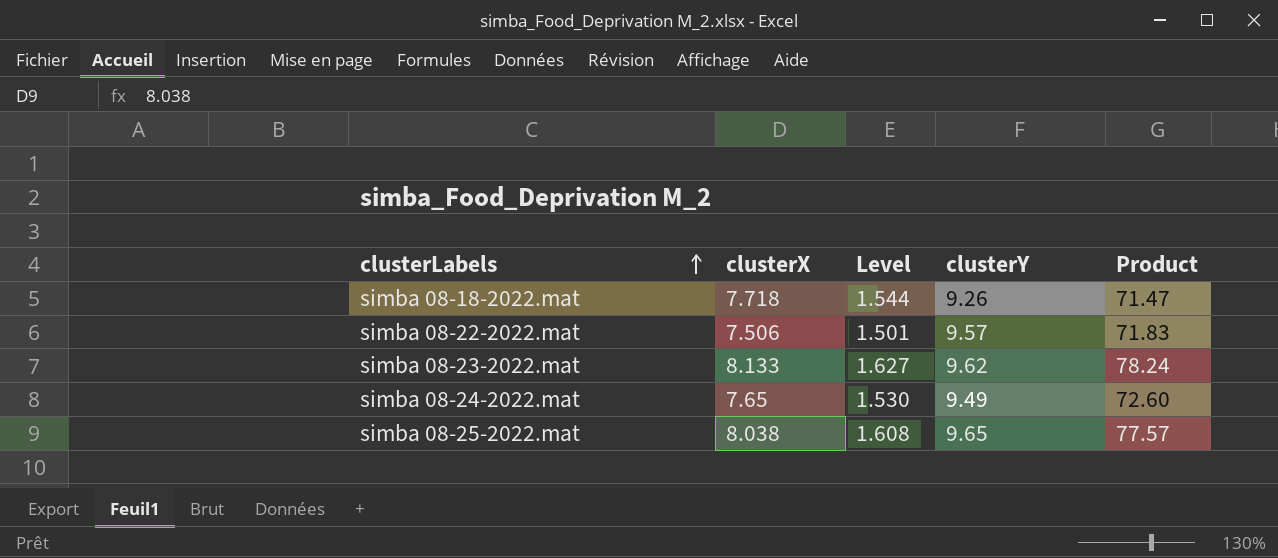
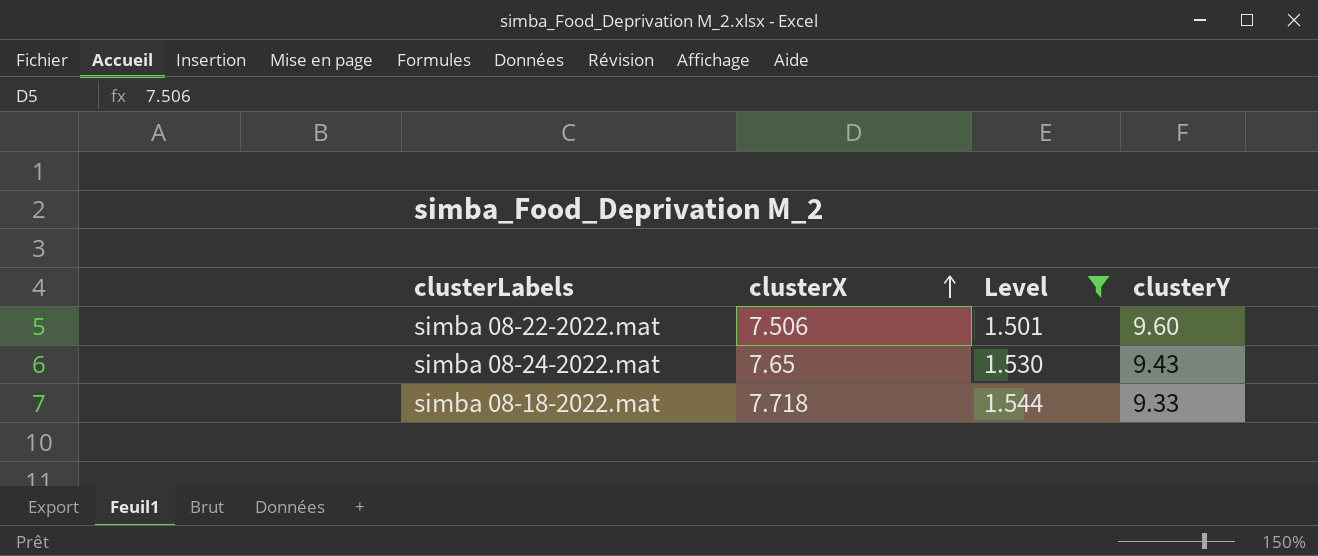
filter: none -> Level <= 1.544
row order: clusterLabels ascending -> clusterX ascending
column Product | formula: [clusterX] * [clusterY] -> none
simba 08-22-2022.mat | clusterY: 9.57 -> 9.60
simba 08-24-2022.mat | clusterY: 9.49 -> 9.43
simba 08-18-2022.mat | clusterY: 9.26 -> 9.33

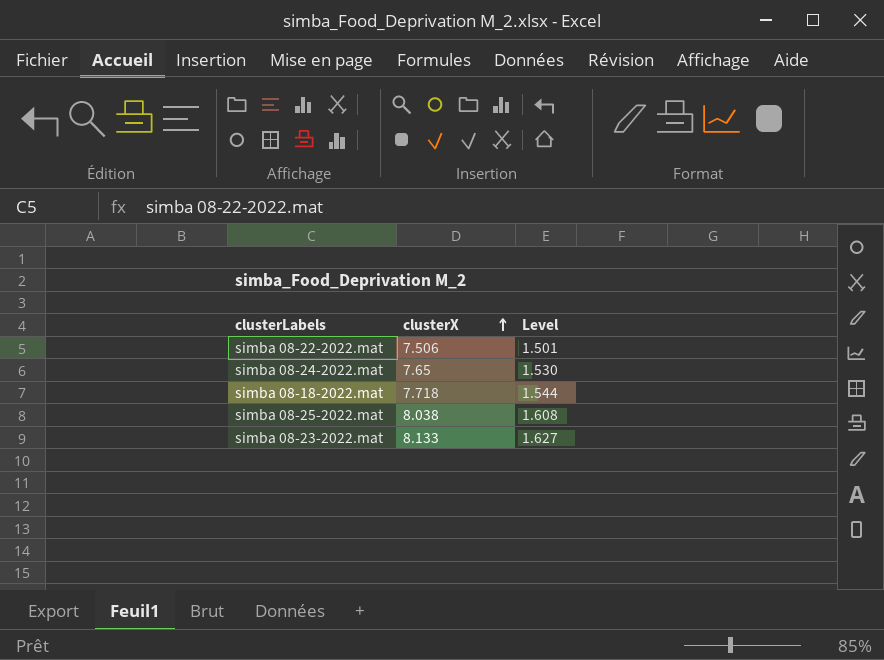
filter: Level <= 1.544 -> none
column clusterY | position: 4 -> none

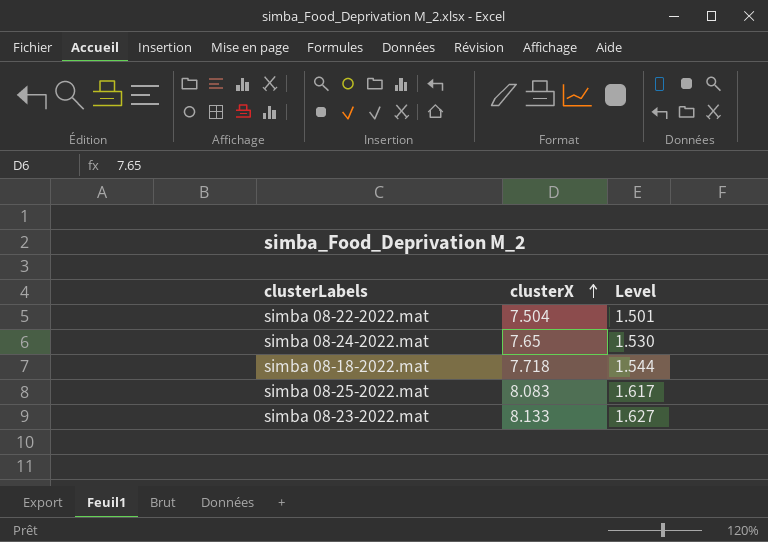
simba 08-22-2022.mat | clusterX: 7.506 -> 7.504
simba 08-25-2022.mat | clusterX: 8.038 -> 8.083
simba 08-25-2022.mat | Level: 1.608 -> 1.617

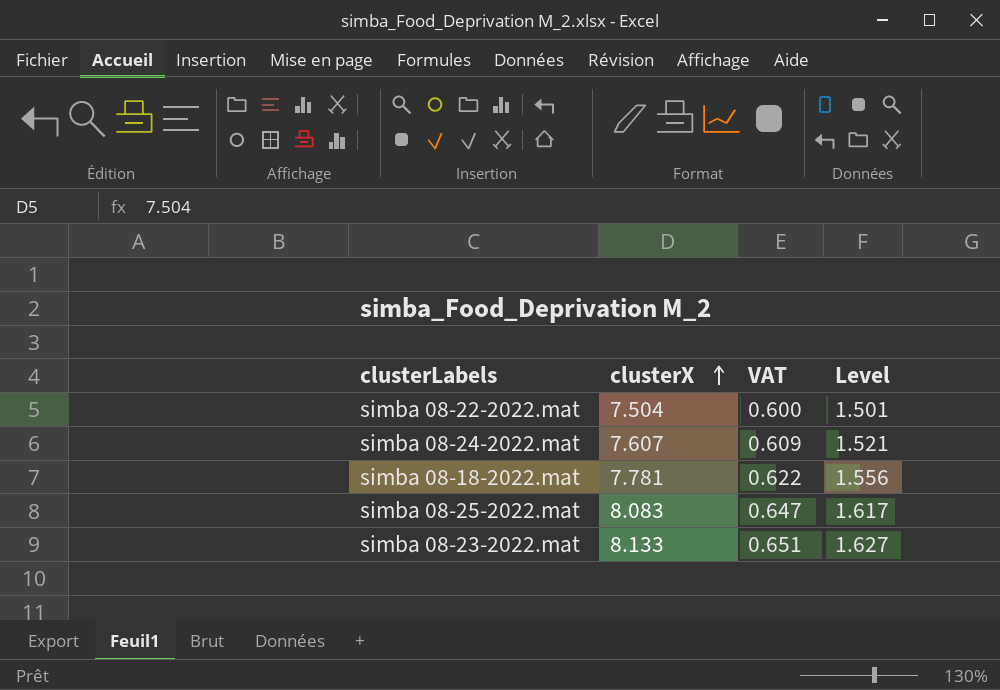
column VAT | formula: none -> [clusterX] * 0.08
simba 08-24-2022.mat | clusterX: 7.65 -> 7.607
simba 08-24-2022.mat | Level: 1.530 -> 1.521
simba 08-18-2022.mat | clusterX: 7.718 -> 7.781
simba 08-18-2022.mat | Level: 1.544 -> 1.556

